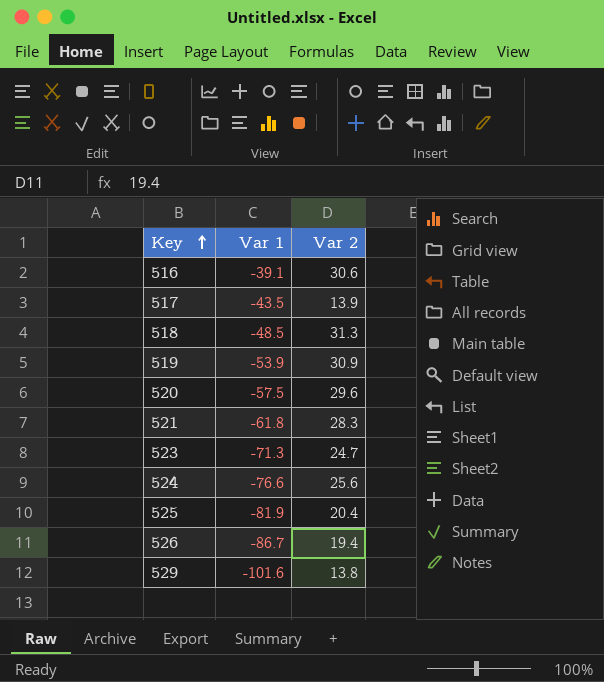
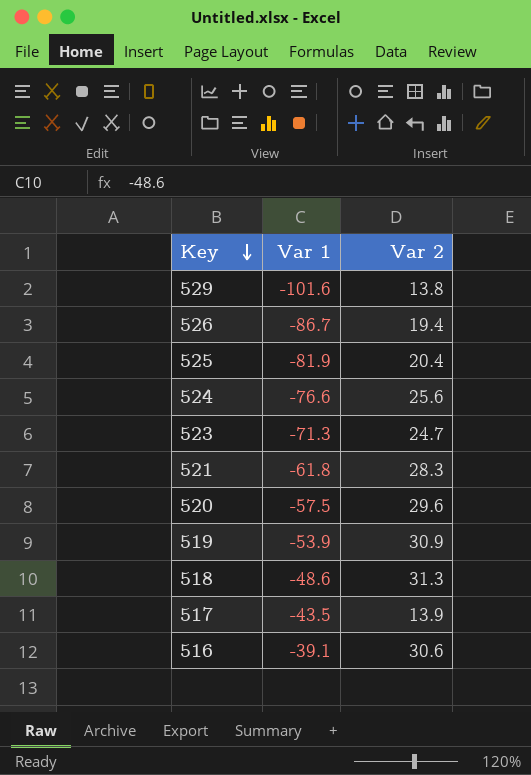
row order: Key ascending -> Key descending
518 | Var 1: -48.5 -> -48.6

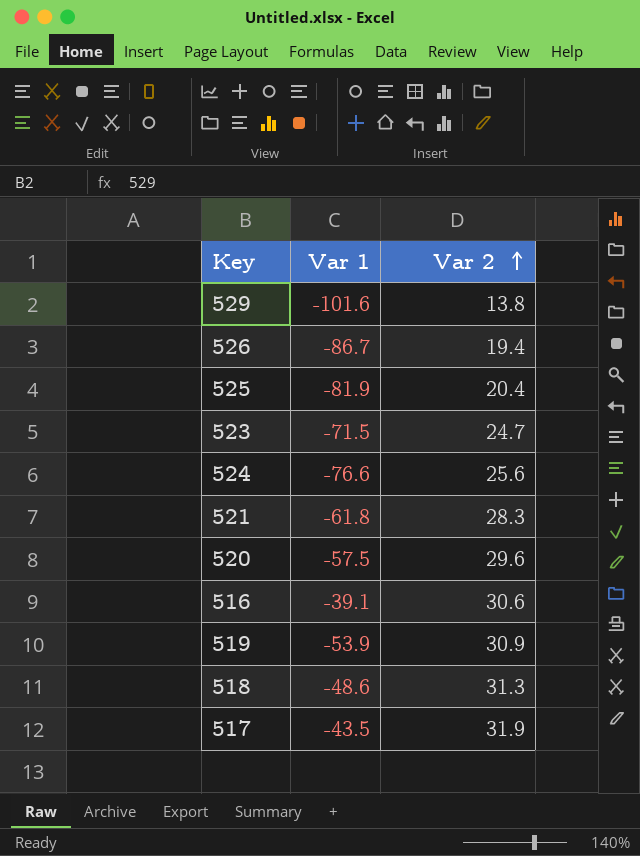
row order: Key descending -> Var 2 ascending
523 | Var 1: -71.3 -> -71.5
517 | Var 2: 13.9 -> 31.9

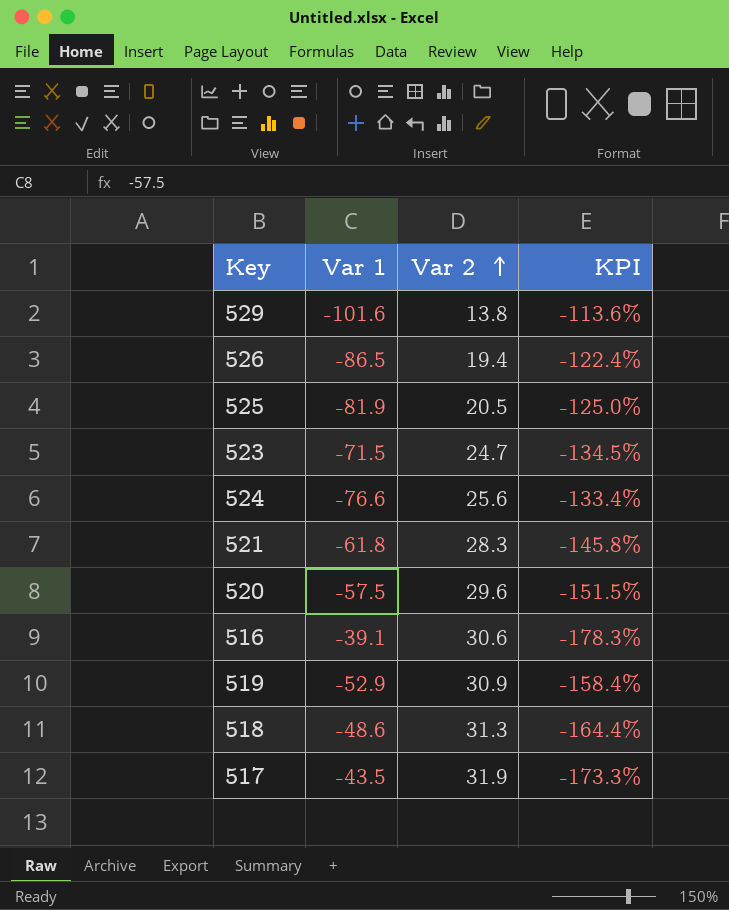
column KPI | formula: none -> ([Var 2] - [Var 1]) / [Var 1]
526 | Var 1: -86.7 -> -86.5
525 | Var 2: 20.4 -> 20.5
519 | Var 1: -53.9 -> -52.9

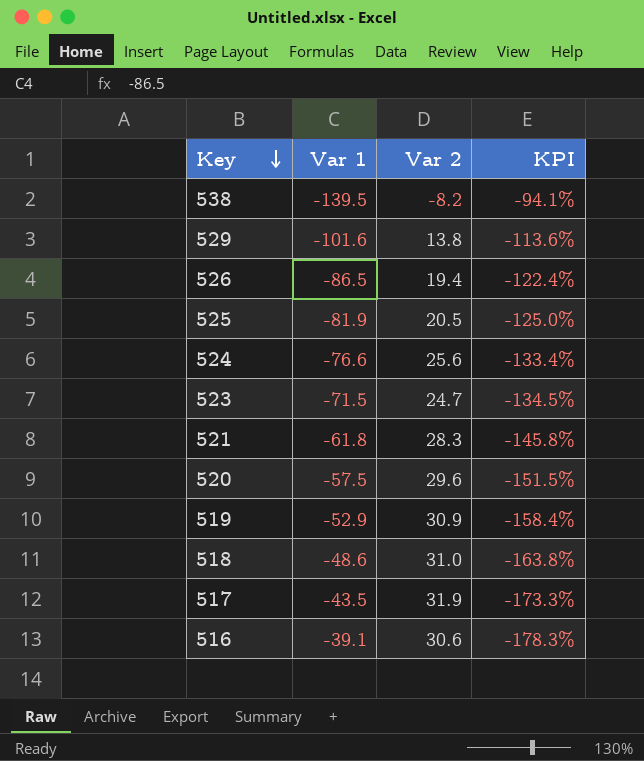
row order: Var 2 ascending -> Key descending
row 538: none -> -139.5 | -8.2 | -94.1%
518 | Var 2: 31.3 -> 31.0
518 | KPI: -164.4% -> -163.8%

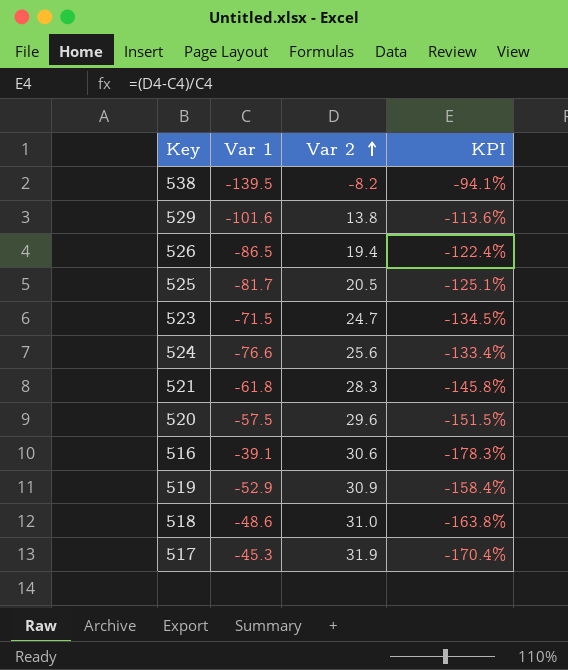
row order: Key descending -> Var 2 ascending
525 | Var 1: -81.9 -> -81.7
525 | KPI: -125.0% -> -125.1%
517 | Var 1: -43.5 -> -45.3
517 | KPI: -173.3% -> -170.4%

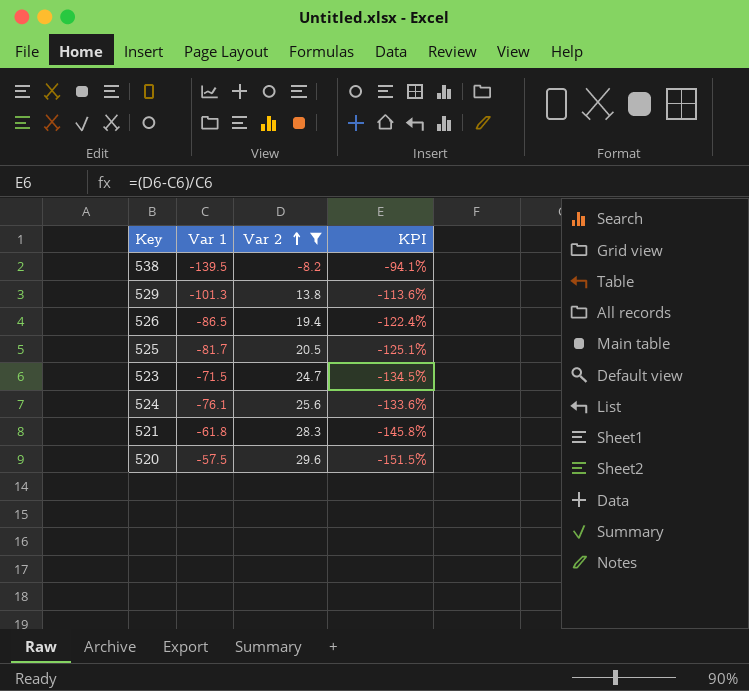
filter: none -> Var 2 <= 29.6
529 | Var 1: -101.6 -> -101.3
524 | Var 1: -76.6 -> -76.1
524 | KPI: -133.4% -> -133.6%

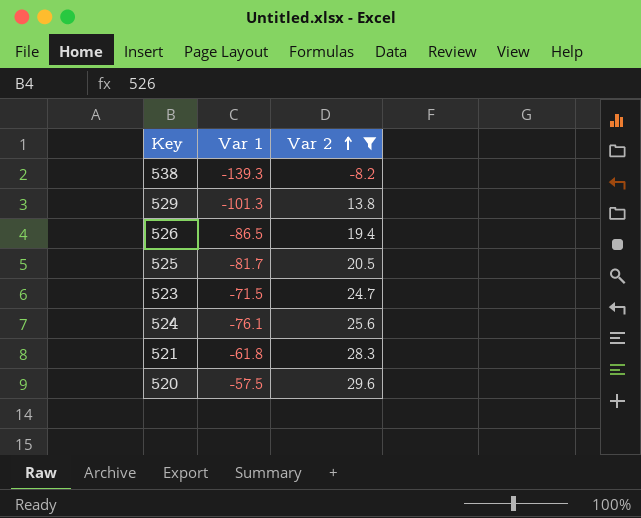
column KPI | formula: ([Var 2] - [Var 1]) / [Var 1] -> none
538 | Var 1: -139.5 -> -139.3

